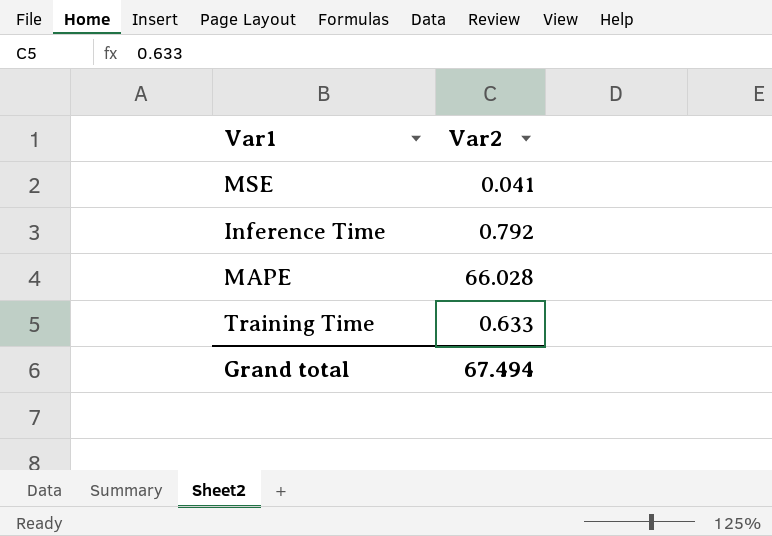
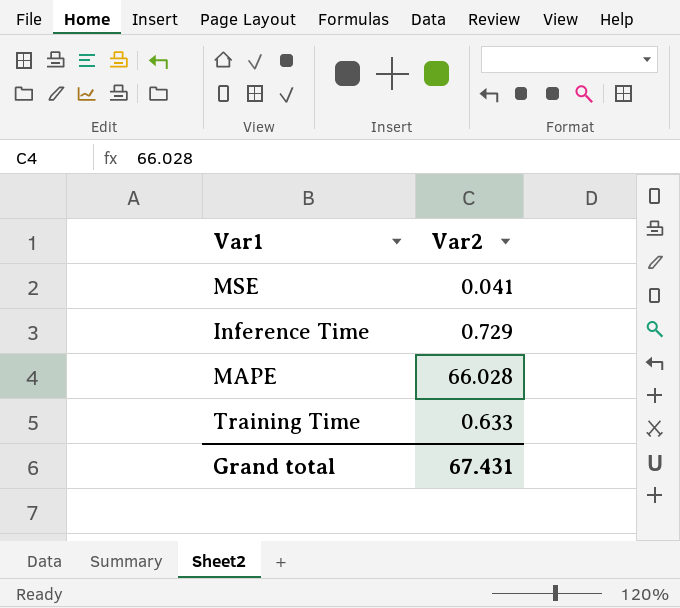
Inference Time | Var2: 0.792 -> 0.729
Grand total | Var2: 67.494 -> 67.431

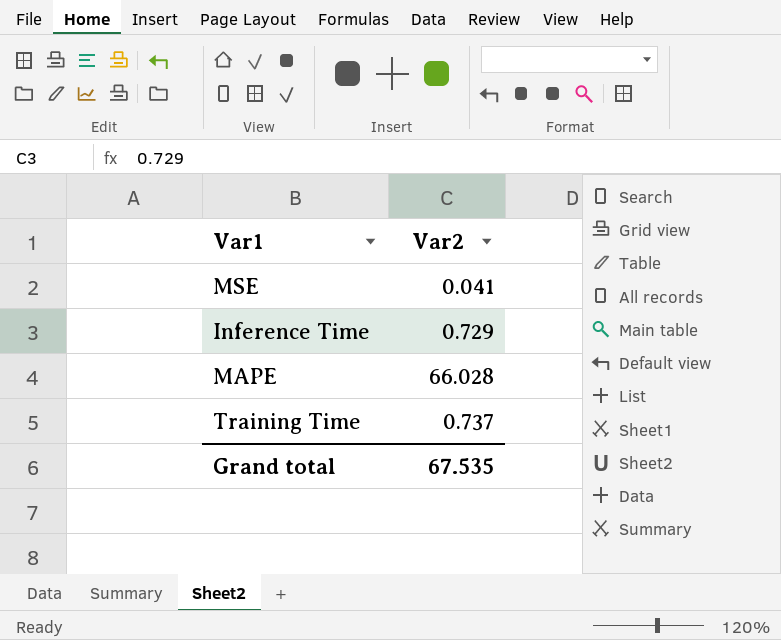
Training Time | Var2: 0.633 -> 0.737
Grand total | Var2: 67.431 -> 67.535

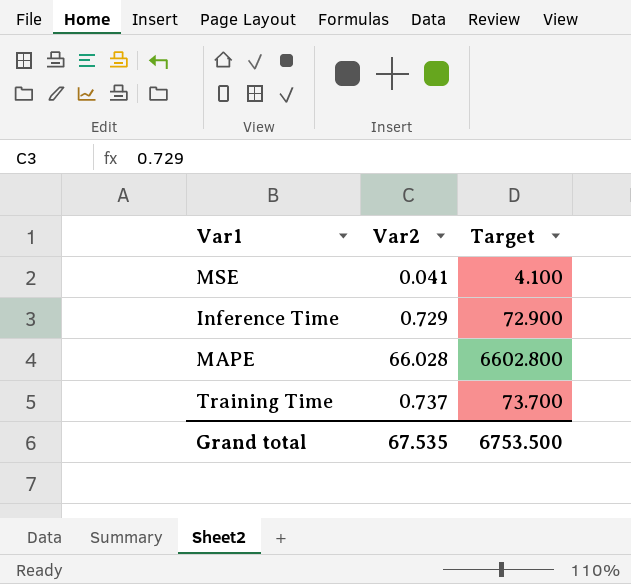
column Target | formula: none -> [Var2] * 100

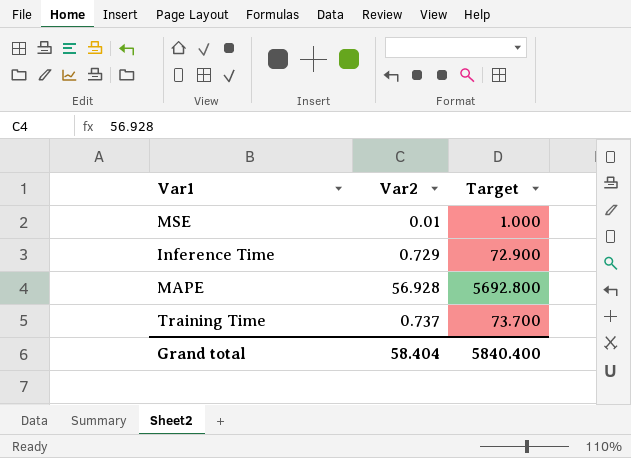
MSE | Var2: 0.041 -> 0.01
MSE | Target: 4.100 -> 1.000
MAPE | Var2: 66.028 -> 56.928
MAPE | Target: 6602.800 -> 5692.800
Grand total | Var2: 67.535 -> 58.404
Grand total | Target: 6753.500 -> 5840.400

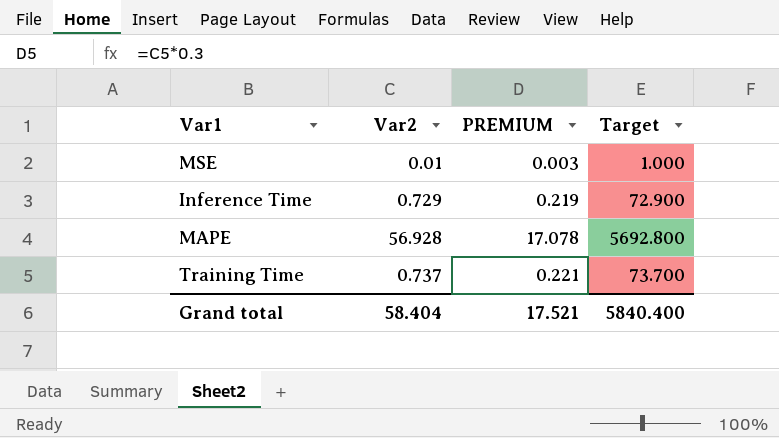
column PREMIUM | formula: none -> [Var2] * 0.3

